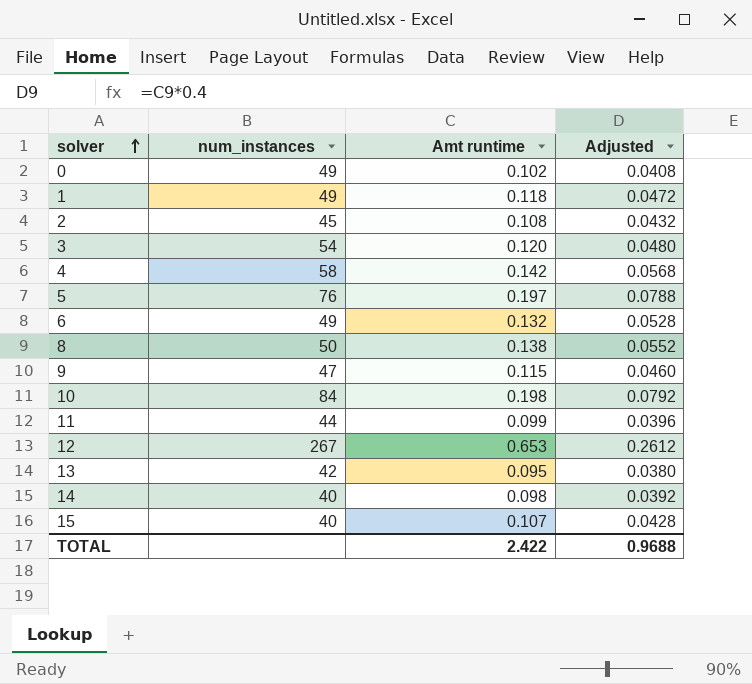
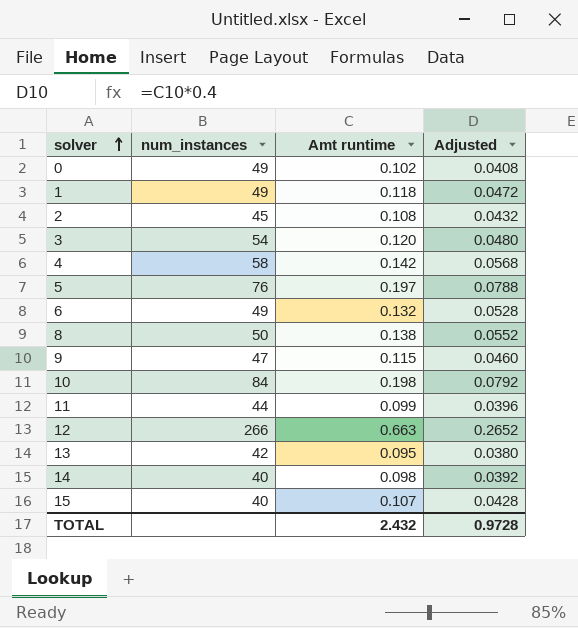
12 | num_instances: 267 -> 266
12 | Amt runtime: 0.653 -> 0.663
12 | Adjusted: 0.2612 -> 0.2652
TOTAL | Amt runtime: 2.422 -> 2.432
TOTAL | Adjusted: 0.9688 -> 0.9728

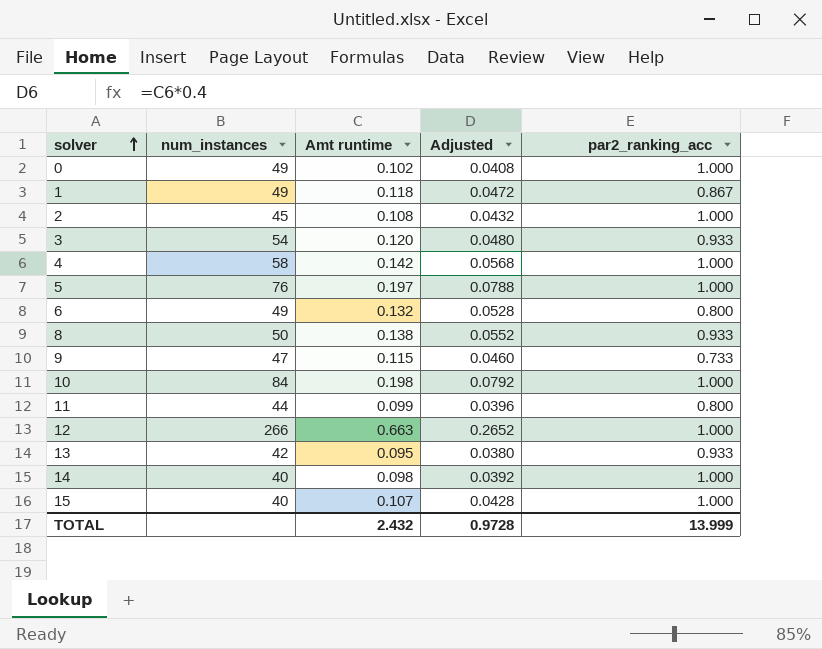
column par2_ranking_acc | position: none -> 5

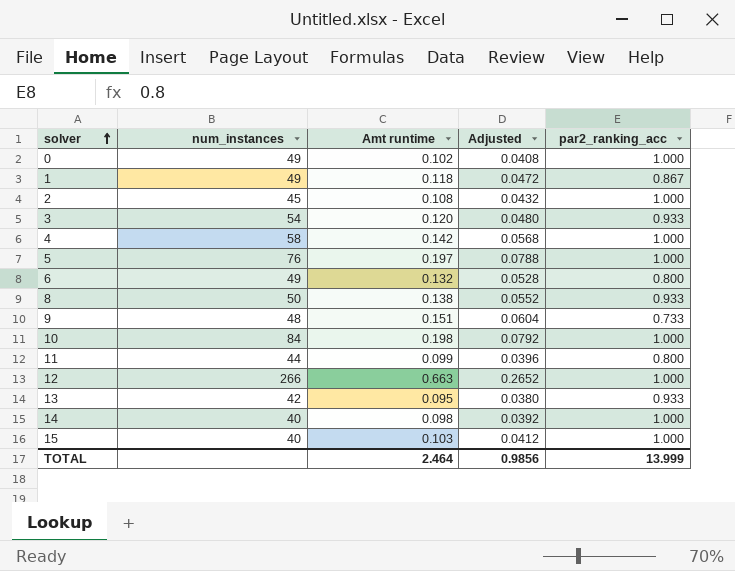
9 | num_instances: 47 -> 48
9 | Amt runtime: 0.115 -> 0.151
9 | Adjusted: 0.0460 -> 0.0604
15 | Amt runtime: 0.107 -> 0.103
15 | Adjusted: 0.0428 -> 0.0412
TOTAL | Amt runtime: 2.432 -> 2.464
TOTAL | Adjusted: 0.9728 -> 0.9856

